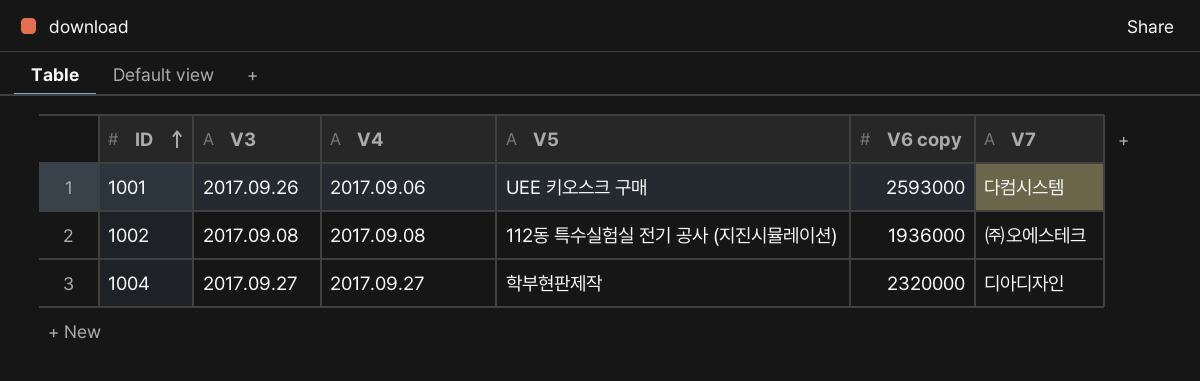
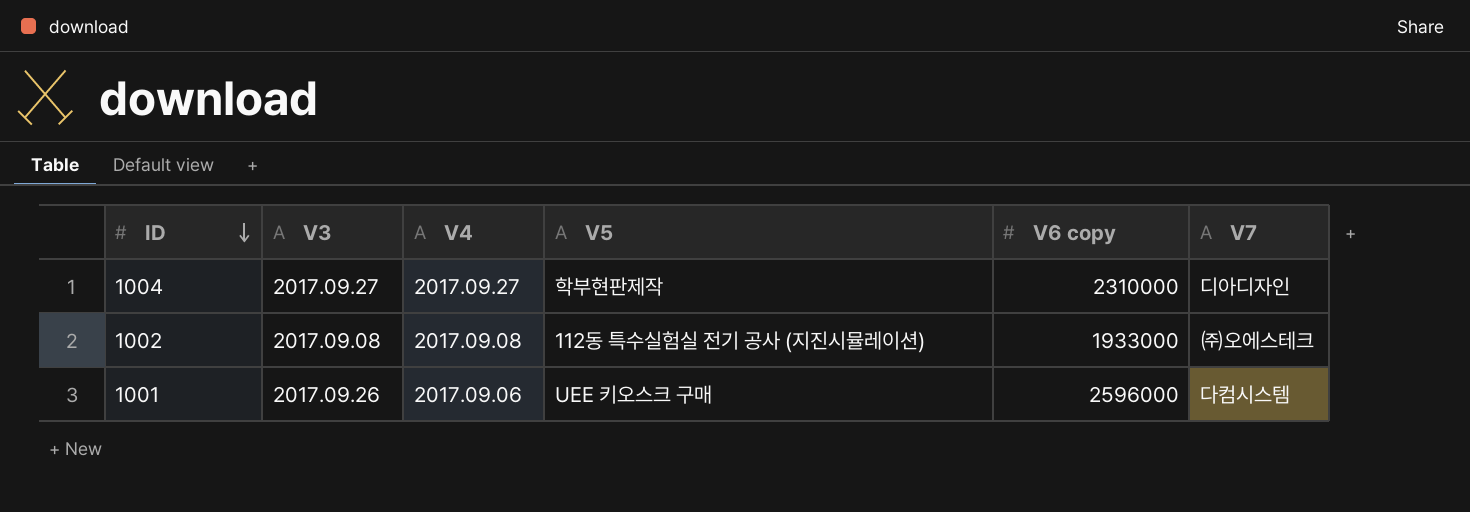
row order: ID ascending -> ID descending
1004 | V6 copy: 2320000 -> 2310000
1002 | V6 copy: 1936000 -> 1933000
1001 | V6 copy: 2593000 -> 2596000

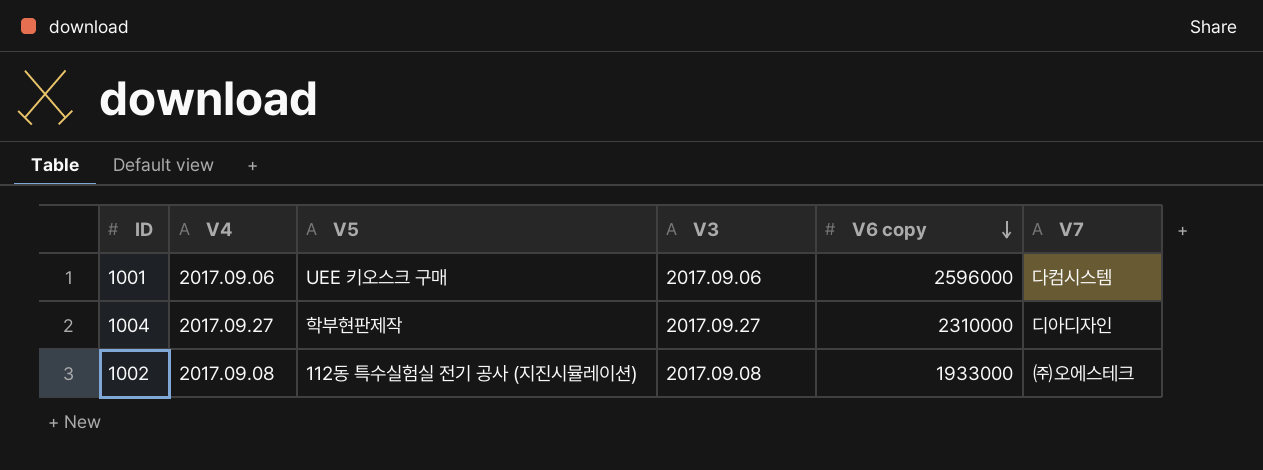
row order: ID descending -> V6 copy descending
column V3 | position: 2 -> 4
1001 | V3: 2017.09.26 -> 2017.09.06

